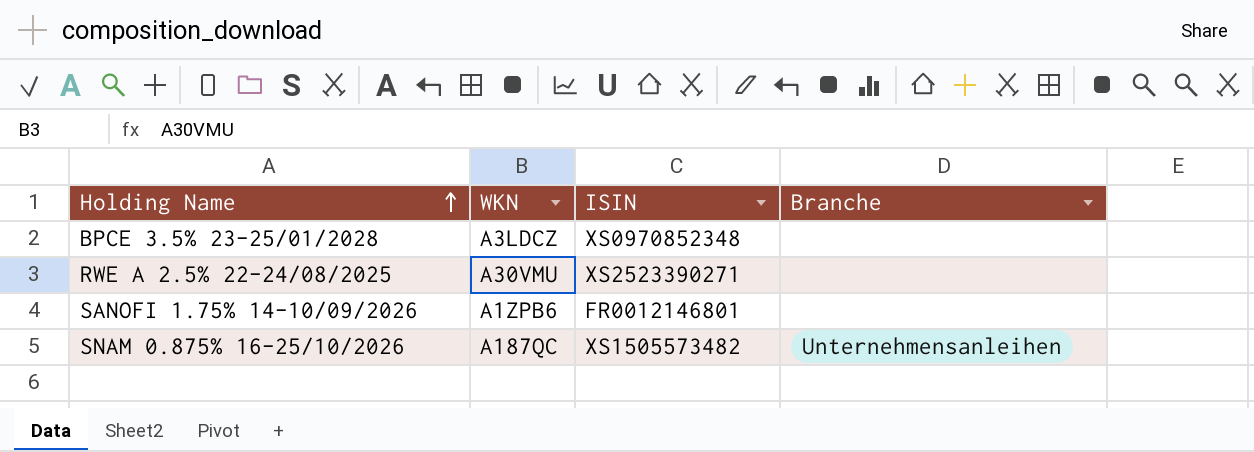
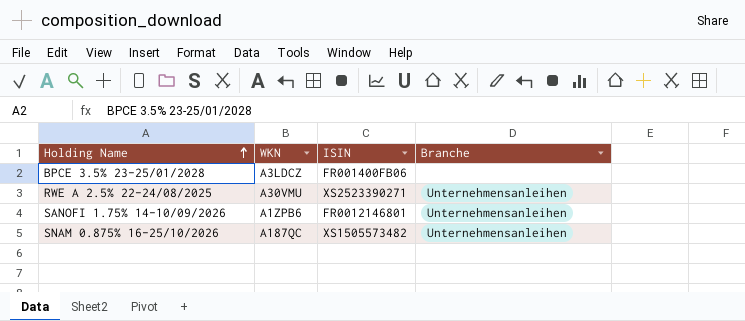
BPCE 3.5% 23-25/01/2028 | ISIN: XS0970852348 -> FR001400FB06
RWE A 2.5% 22-24/08/2025 | Branche: none -> Unternehmensanleihen
SANOFI 1.75% 14-10/09/2026 | Branche: none -> Unternehmensanleihen

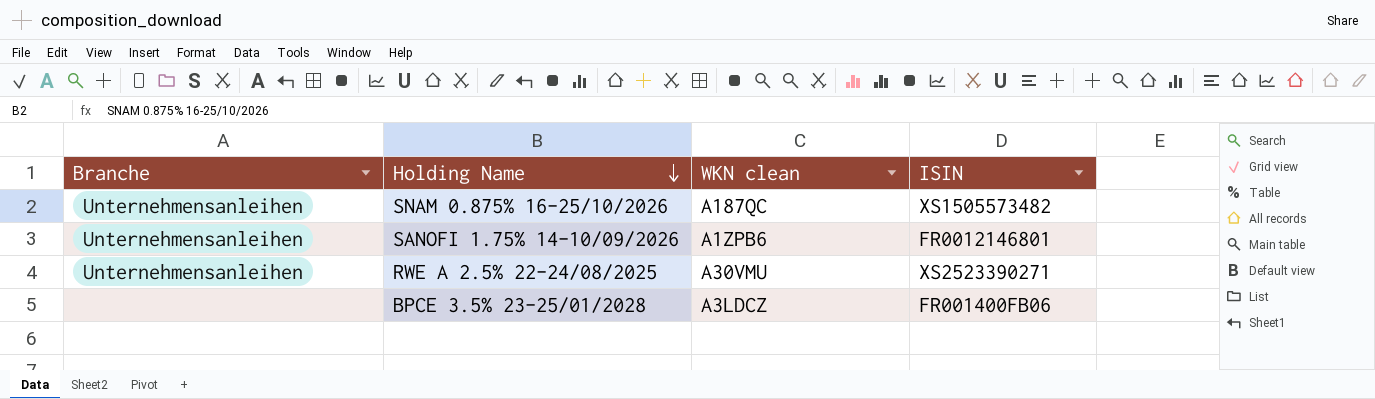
row order: Holding Name ascending -> Holding Name descending
column Branche | position: 4 -> 1
column name: WKN -> WKN clean

